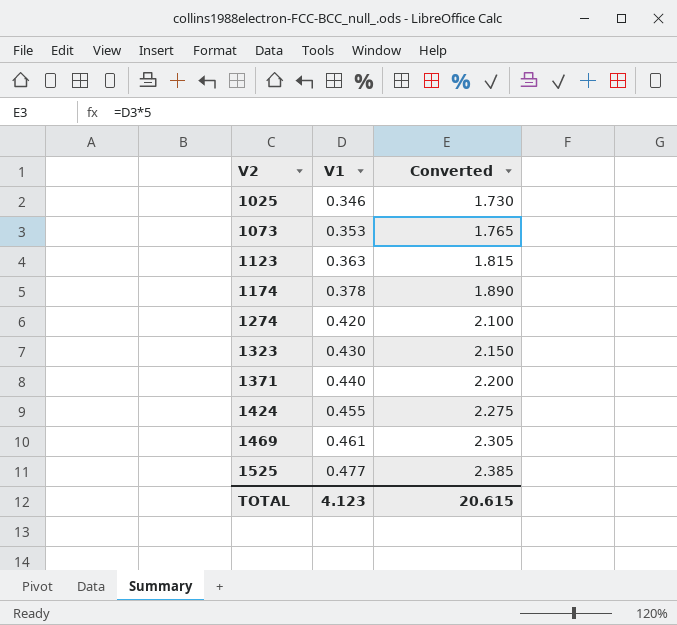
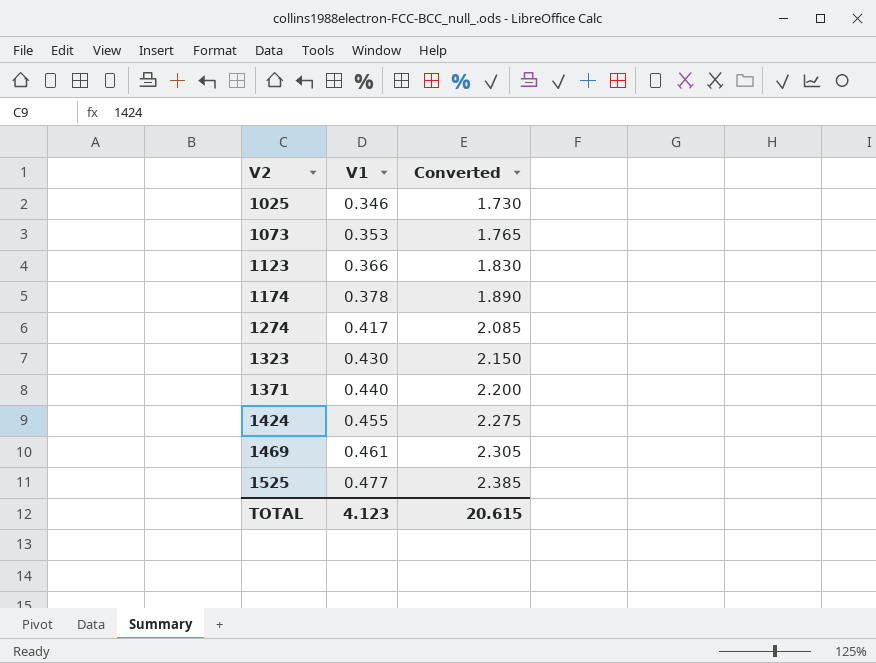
1123 | V1: 0.363 -> 0.366
1123 | Converted: 1.815 -> 1.830
1274 | V1: 0.420 -> 0.417
1274 | Converted: 2.100 -> 2.085

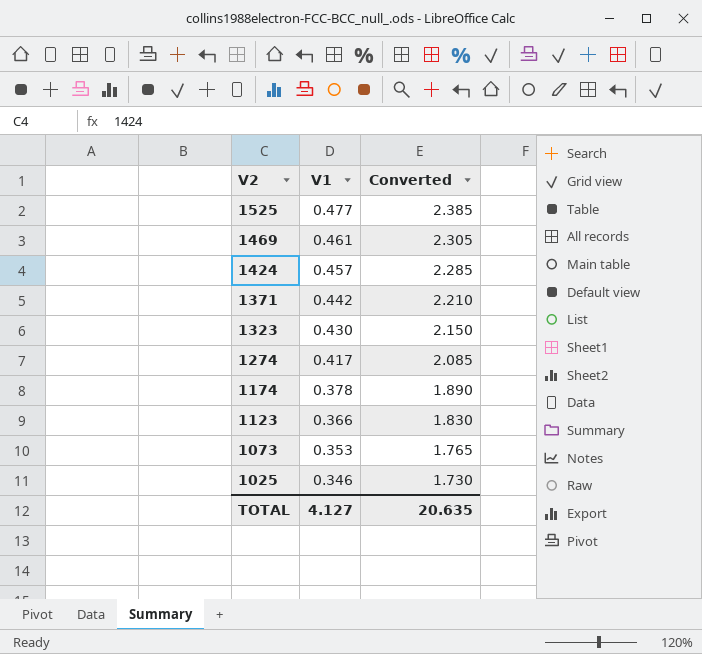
row order: V2 ascending -> V2 descending
1424 | V1: 0.455 -> 0.457
1424 | Converted: 2.275 -> 2.285
1371 | V1: 0.440 -> 0.442
1371 | Converted: 2.200 -> 2.210
TOTAL | V1: 4.123 -> 4.127
TOTAL | Converted: 20.615 -> 20.635

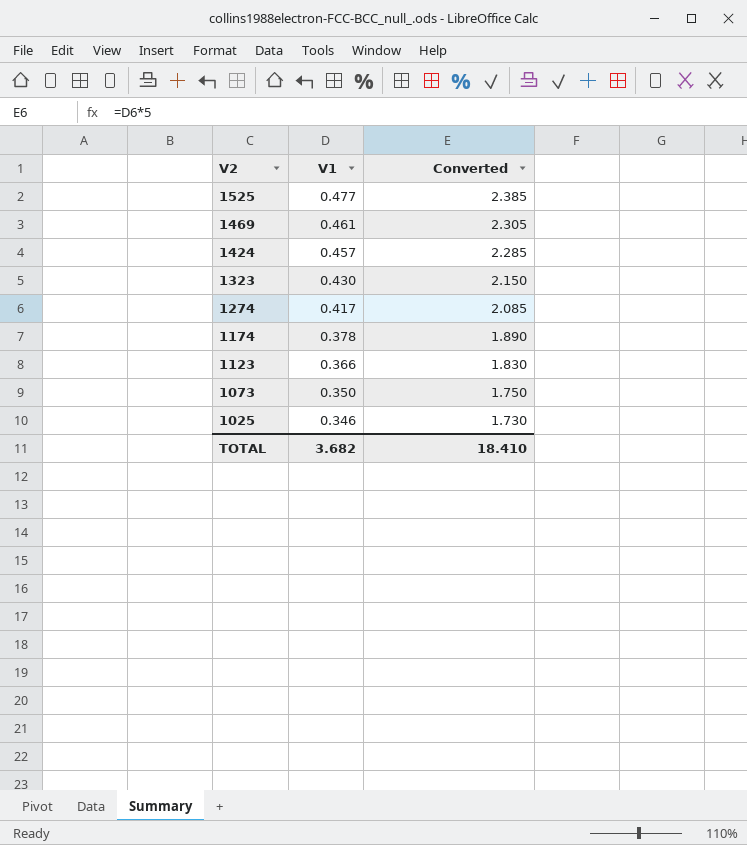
row 1371: 0.442 | 2.210 -> none
1073 | V1: 0.353 -> 0.350
1073 | Converted: 1.765 -> 1.750
TOTAL | V1: 4.127 -> 3.682
TOTAL | Converted: 20.635 -> 18.410

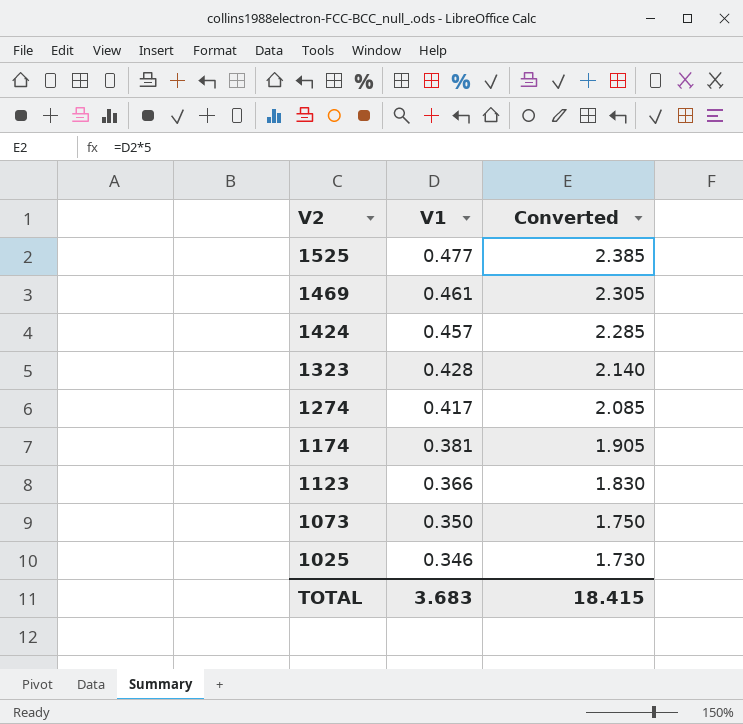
1323 | V1: 0.430 -> 0.428
1323 | Converted: 2.150 -> 2.140
1174 | V1: 0.378 -> 0.381
1174 | Converted: 1.890 -> 1.905
TOTAL | V1: 3.682 -> 3.683
TOTAL | Converted: 18.410 -> 18.415

